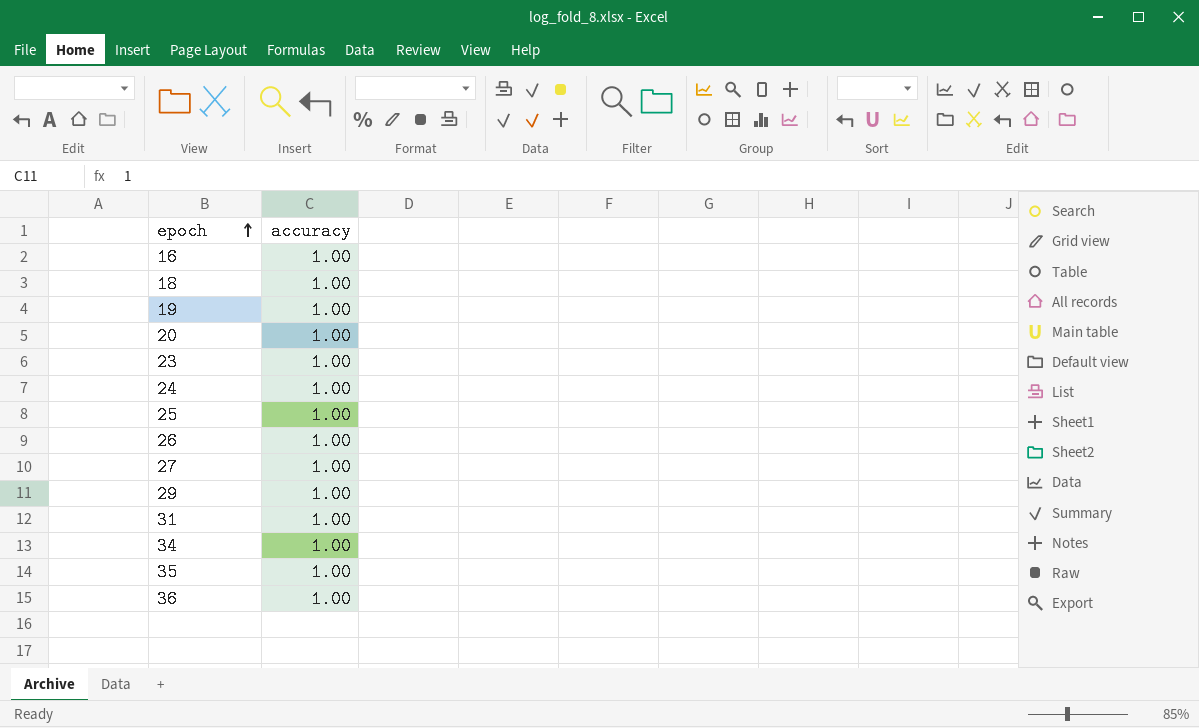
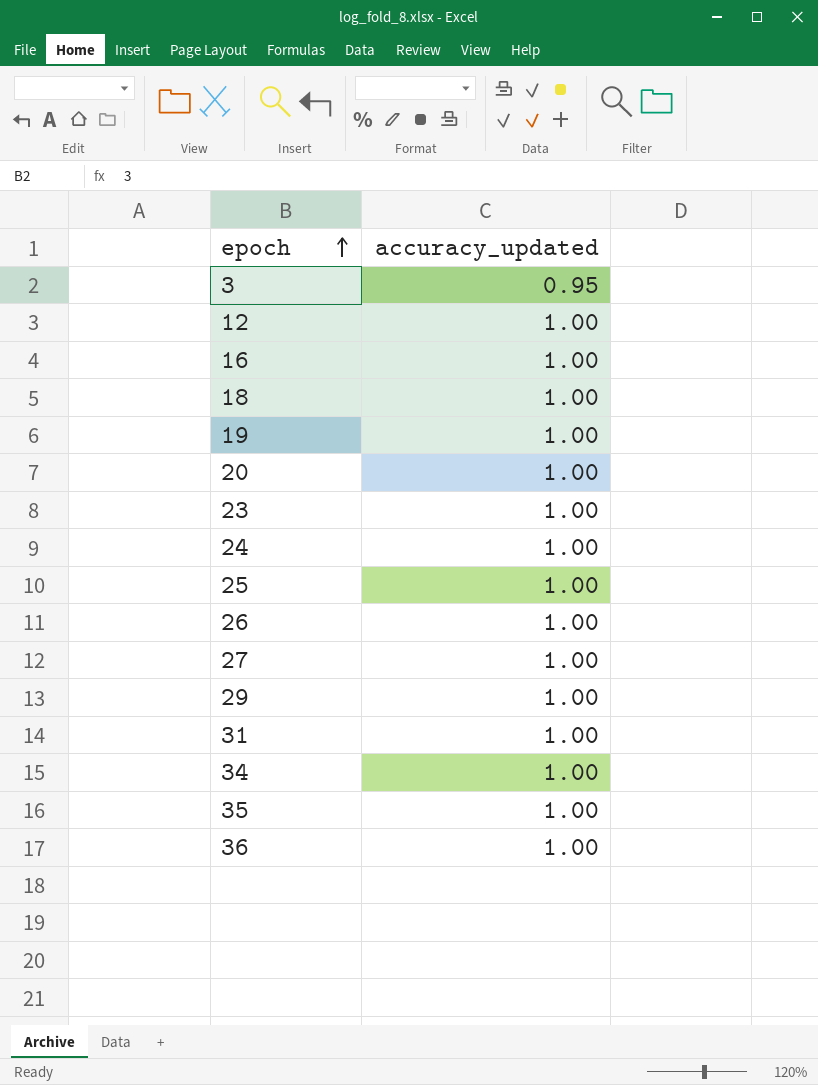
column name: accuracy -> accuracy_updated
row 3: none -> 0.95
row 12: none -> 1.00

